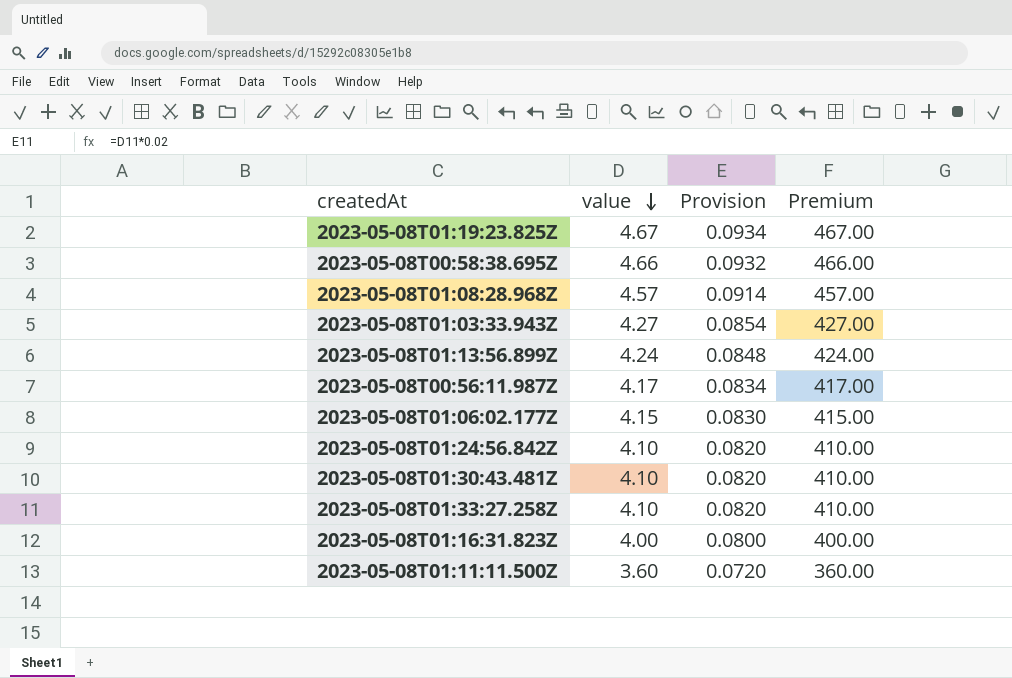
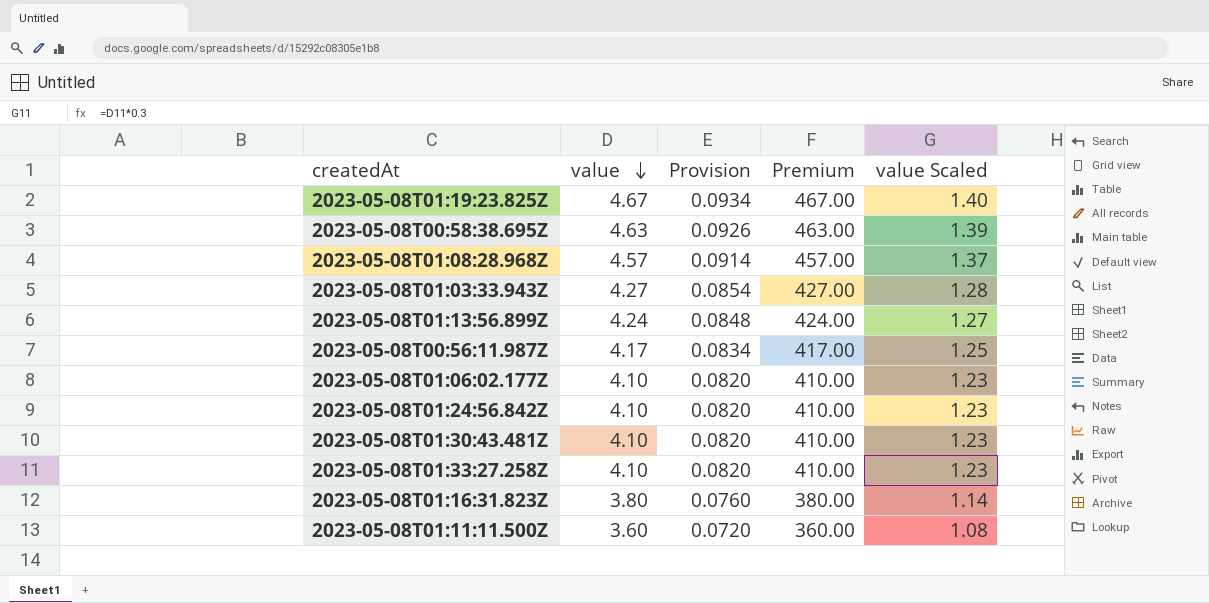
column value Scaled | formula: none -> [value] * 0.3
2023-05-08T00:58:38.695Z | value: 4.66 -> 4.63
2023-05-08T00:58:38.695Z | Provision: 0.0932 -> 0.0926
2023-05-08T00:58:38.695Z | Premium: 466.00 -> 463.00
2023-05-08T01:06:02.177Z | value: 4.15 -> 4.10
2023-05-08T01:06:02.177Z | Provision: 0.0830 -> 0.0820
2023-05-08T01:06:02.177Z | Premium: 415.00 -> 410.00
2023-05-08T01:16:31.823Z | value: 4.00 -> 3.80
2023-05-08T01:16:31.823Z | Provision: 0.0800 -> 0.0760
2023-05-08T01:16:31.823Z | Premium: 400.00 -> 380.00

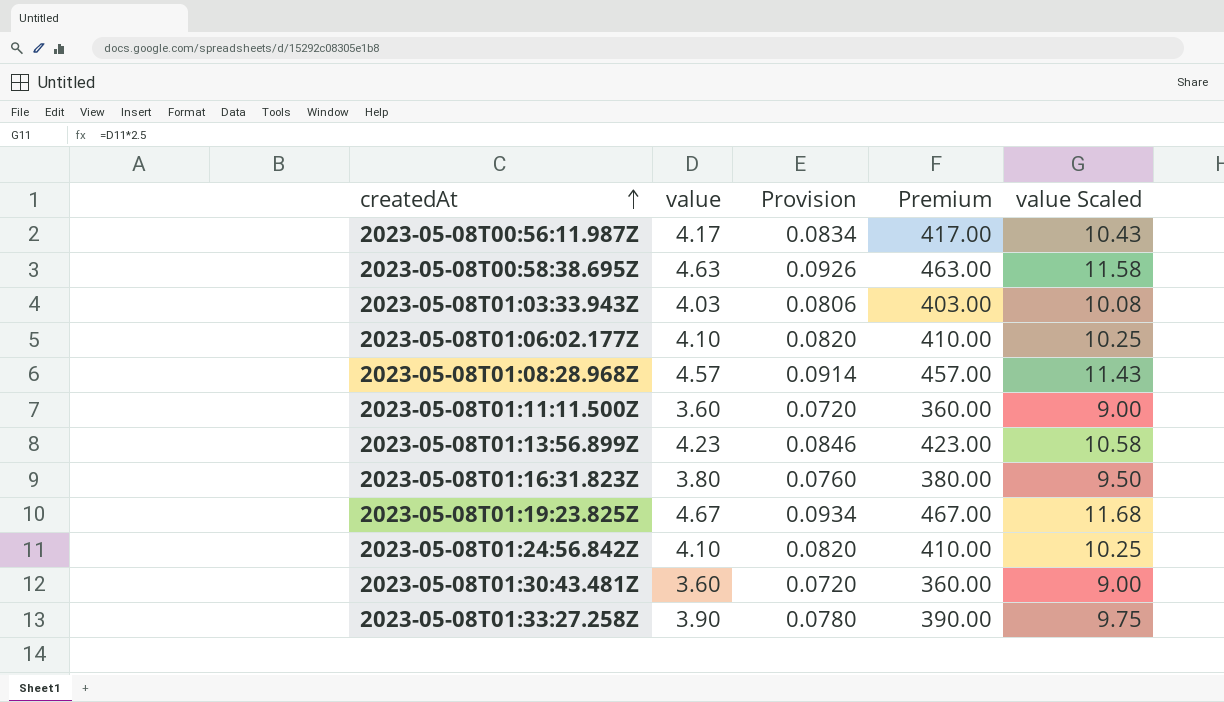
row order: value descending -> createdAt ascending
column value Scaled | formula: [value] * 0.3 -> [value] * 2.5
2023-05-08T01:03:33.943Z | value: 4.27 -> 4.03
2023-05-08T01:03:33.943Z | Provision: 0.0854 -> 0.0806
2023-05-08T01:03:33.943Z | Premium: 427.00 -> 403.00
2023-05-08T01:13:56.899Z | value: 4.24 -> 4.23
2023-05-08T01:13:56.899Z | Provision: 0.0848 -> 0.0846
2023-05-08T01:13:56.899Z | Premium: 424.00 -> 423.00
2023-05-08T01:30:43.481Z | value: 4.10 -> 3.60
2023-05-08T01:30:43.481Z | Provision: 0.0820 -> 0.0720
2023-05-08T01:30:43.481Z | Premium: 410.00 -> 360.00
2023-05-08T01:33:27.258Z | value: 4.10 -> 3.90
2023-05-08T01:33:27.258Z | Provision: 0.0820 -> 0.0780
2023-05-08T01:33:27.258Z | Premium: 410.00 -> 390.00

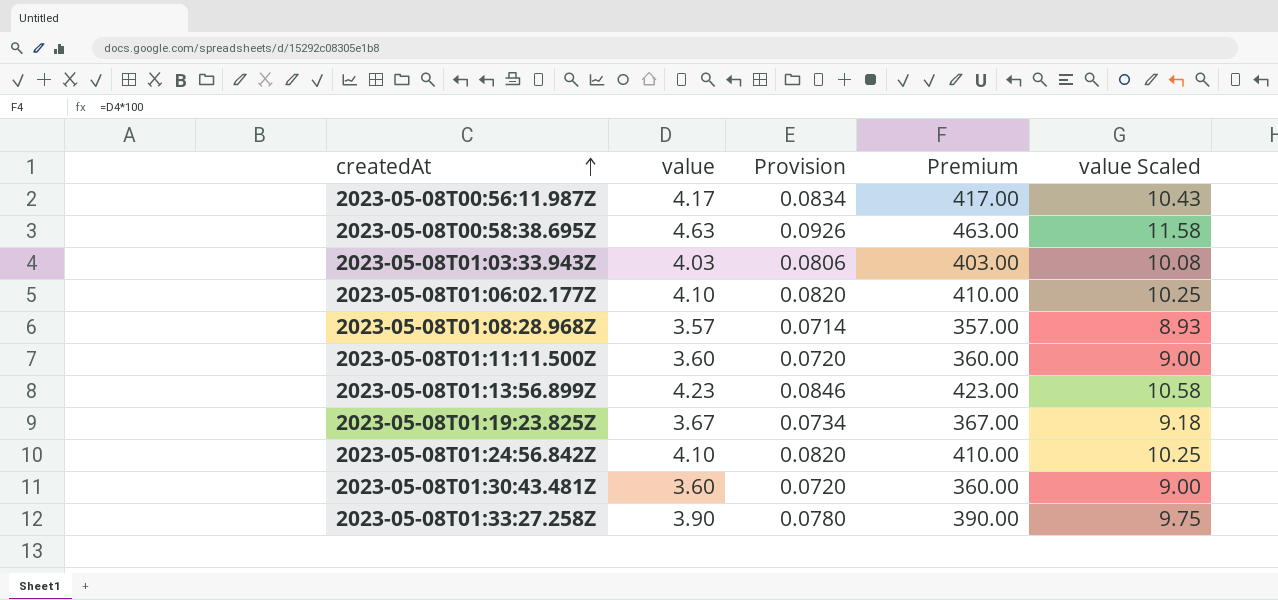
row 2023-05-08T01:16:31.823Z: 3.80 | 0.0760 | 380.00 | 9.50 -> none
2023-05-08T01:08:28.968Z | value: 4.57 -> 3.57
2023-05-08T01:08:28.968Z | Provision: 0.0914 -> 0.0714
2023-05-08T01:08:28.968Z | Premium: 457.00 -> 357.00
2023-05-08T01:08:28.968Z | value Scaled: 11.43 -> 8.93
2023-05-08T01:19:23.825Z | value: 4.67 -> 3.67
2023-05-08T01:19:23.825Z | Provision: 0.0934 -> 0.0734
2023-05-08T01:19:23.825Z | Premium: 467.00 -> 367.00
2023-05-08T01:19:23.825Z | value Scaled: 11.68 -> 9.18

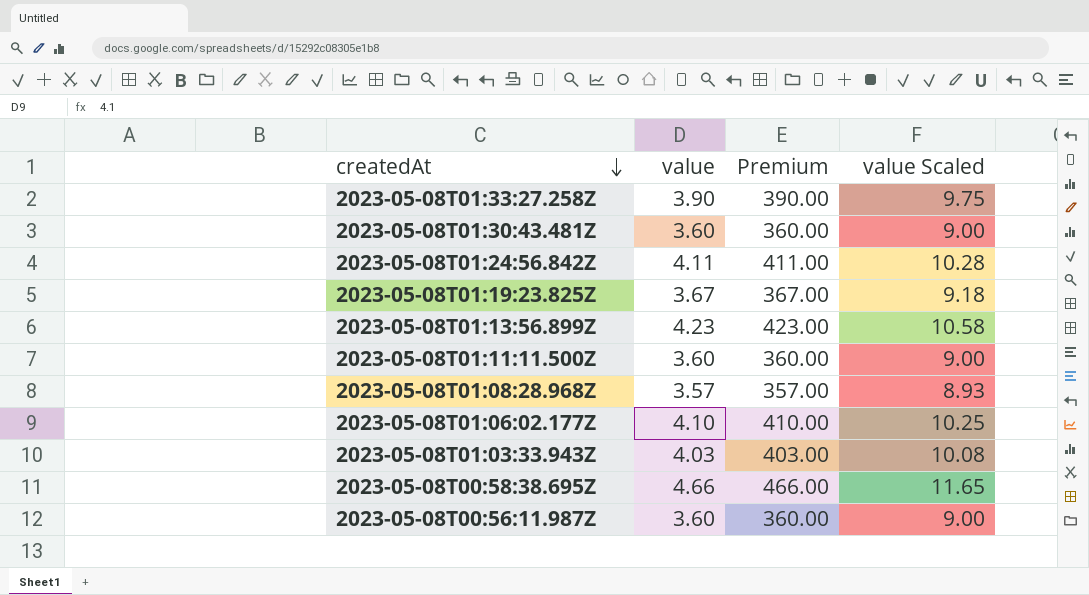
row order: createdAt ascending -> createdAt descending
column Provision | formula: [value] * 0.02 -> none
2023-05-08T01:24:56.842Z | value: 4.10 -> 4.11
2023-05-08T01:24:56.842Z | Premium: 410.00 -> 411.00
2023-05-08T01:24:56.842Z | value Scaled: 10.25 -> 10.28
2023-05-08T00:58:38.695Z | value: 4.63 -> 4.66
2023-05-08T00:58:38.695Z | Premium: 463.00 -> 466.00
2023-05-08T00:58:38.695Z | value Scaled: 11.58 -> 11.65
2023-05-08T00:56:11.987Z | value: 4.17 -> 3.60
2023-05-08T00:56:11.987Z | Premium: 417.00 -> 360.00
2023-05-08T00:56:11.987Z | value Scaled: 10.43 -> 9.00

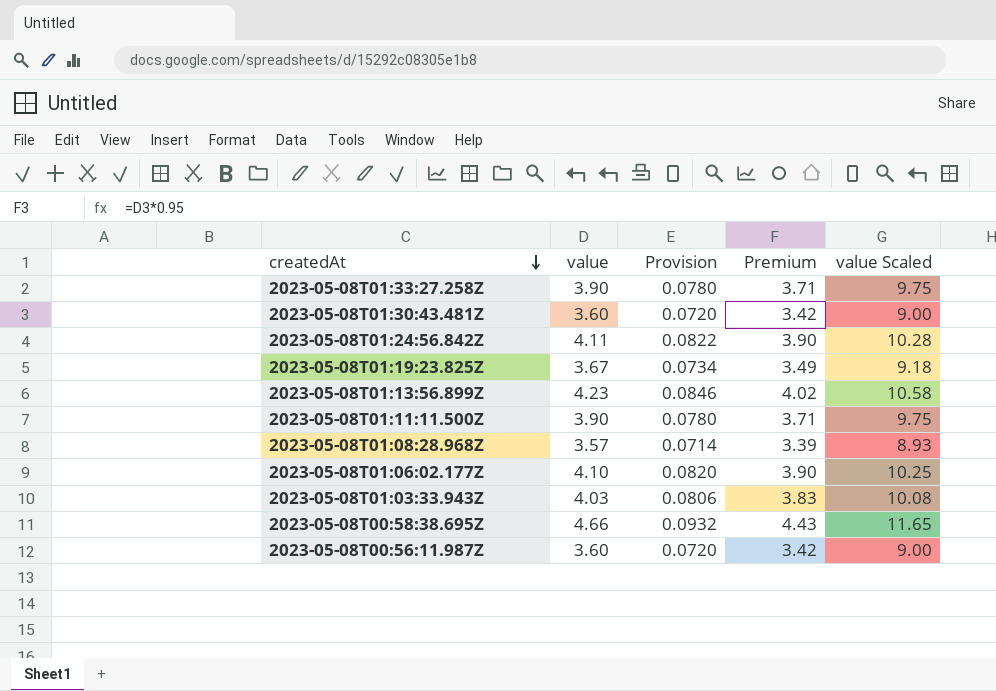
column Provision | formula: none -> [value] * 0.02
column Premium | formula: [value] * 100 -> [value] * 0.95
2023-05-08T01:11:11.500Z | value: 3.60 -> 3.90
2023-05-08T01:11:11.500Z | value Scaled: 9.00 -> 9.75

